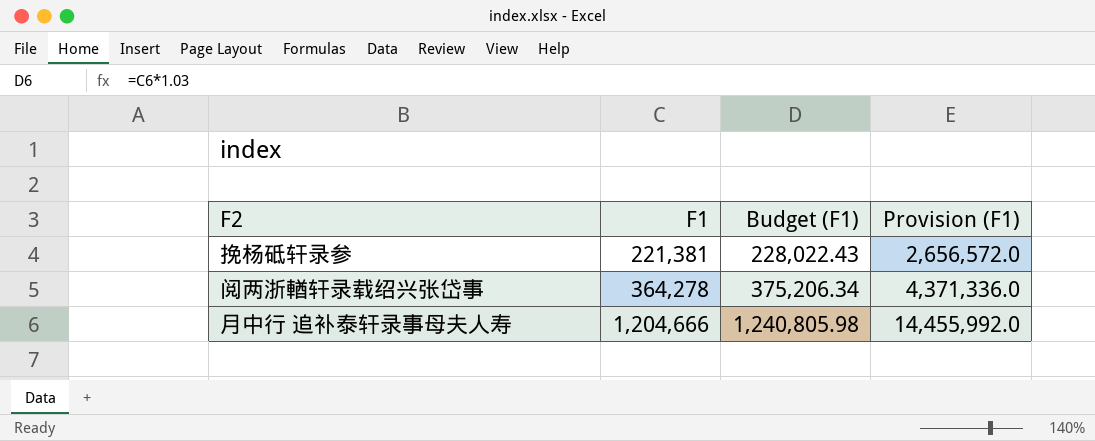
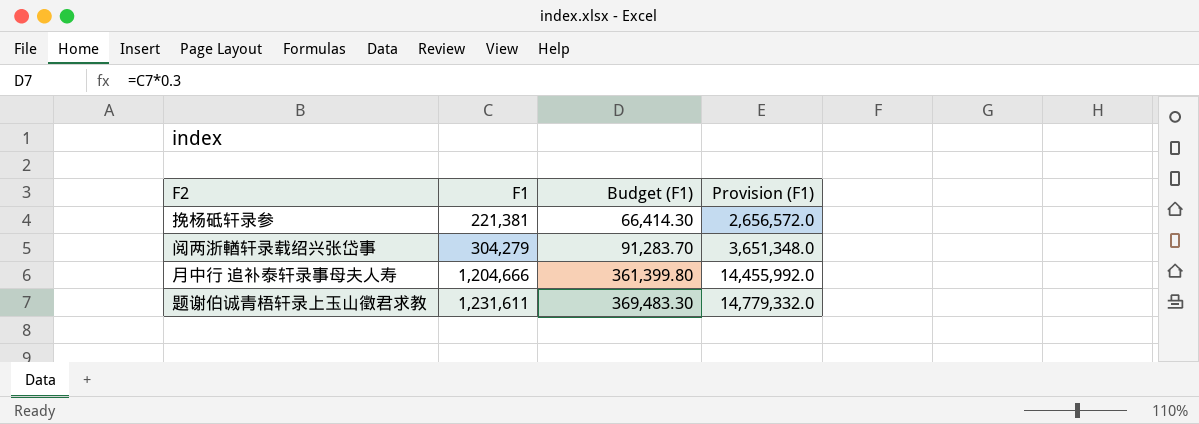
column Budget (F1) | formula: [F1] * 1.03 -> [F1] * 0.3
阅两浙輶轩录载绍兴张岱事 | F1: 364,278 -> 304,279
阅两浙輶轩录载绍兴张岱事 | Provision (F1): 4,371,336.0 -> 3,651,348.0
row 题谢伯诚青梧轩录上玉山徵君求教: none -> 1,231,611 | 369,483.30 | 14,779,332.0

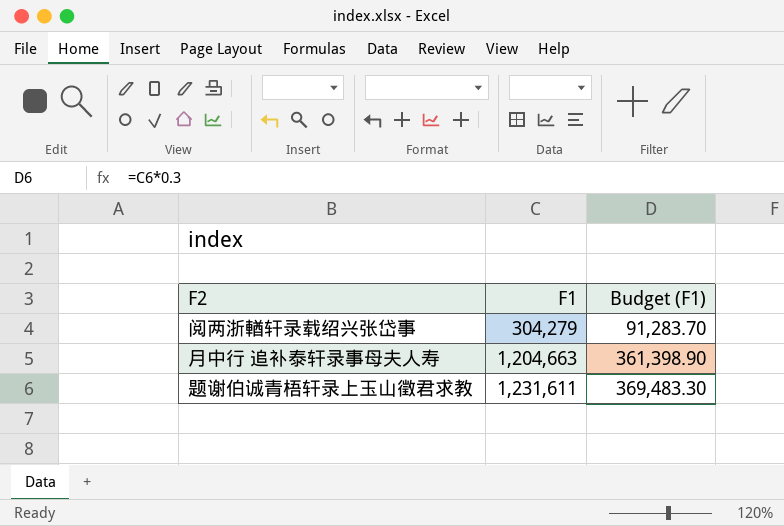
column Provision (F1) | formula: [F1] * 12 -> none
row 挽杨砥轩录参: 221,381 | 66,414.30 | 2,656,572.0 -> none
月中行 追补泰轩录事母夫人寿 | F1: 1,204,666 -> 1,204,663
月中行 追补泰轩录事母夫人寿 | Budget (F1): 361,399.80 -> 361,398.90

